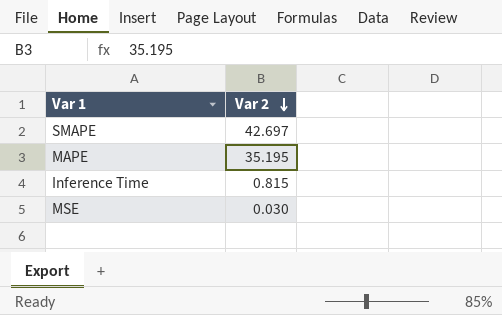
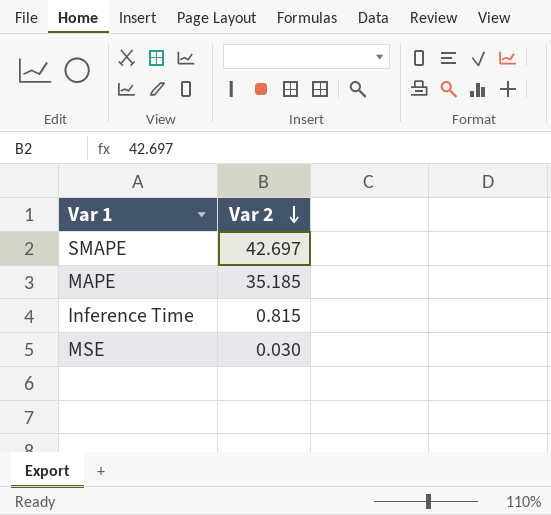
MAPE | Var 2: 35.195 -> 35.185

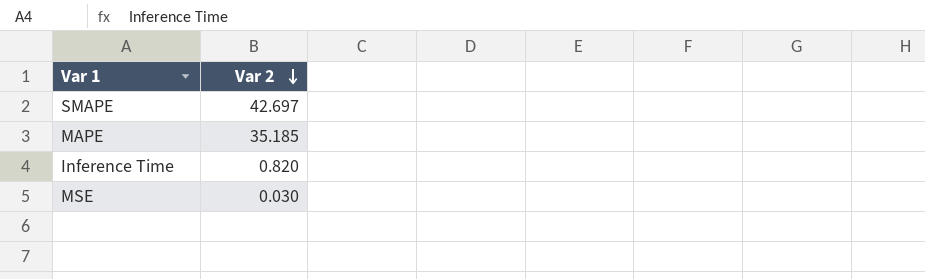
Inference Time | Var 2: 0.815 -> 0.820

